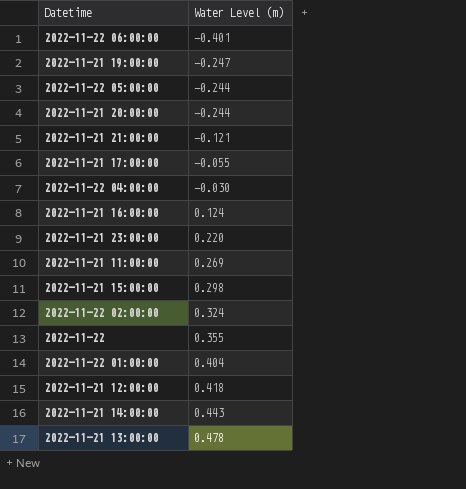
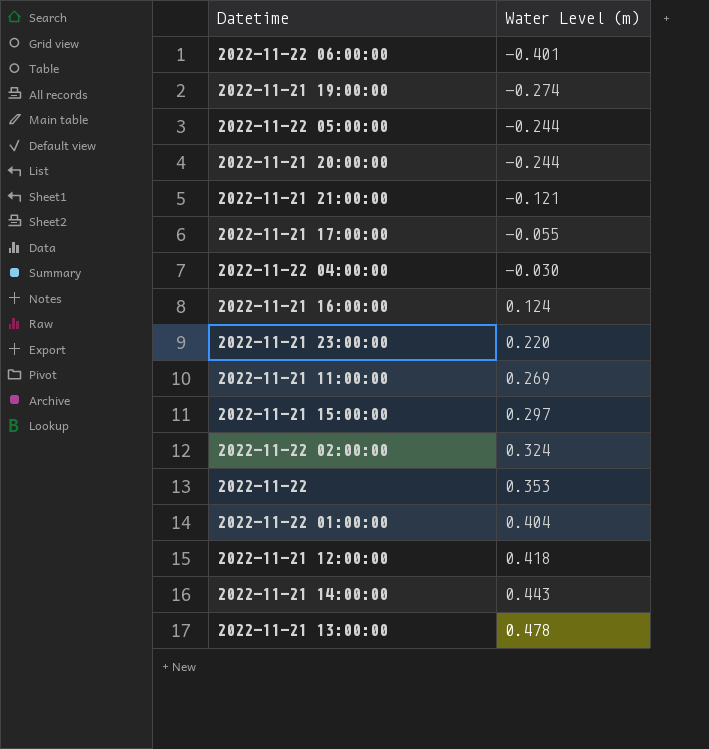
2022-11-21 19:00:00 | Water Level (m): -0.247 -> -0.274
2022-11-21 15:00:00 | Water Level (m): 0.298 -> 0.297
2022-11-22 | Water Level (m): 0.355 -> 0.353

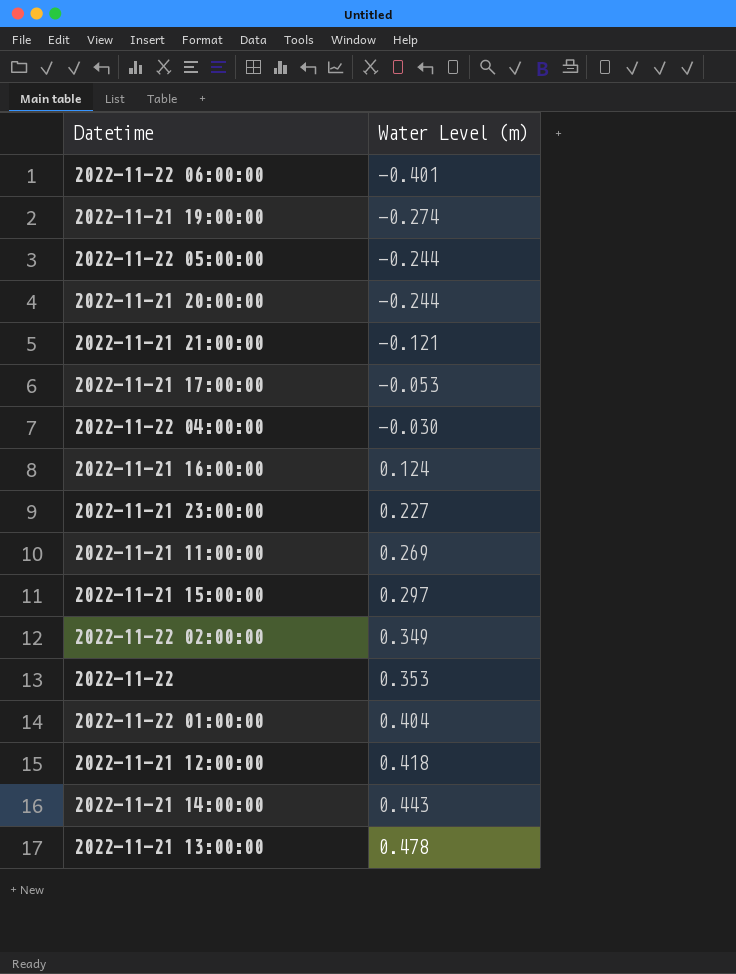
2022-11-21 17:00:00 | Water Level (m): -0.055 -> -0.053
2022-11-21 23:00:00 | Water Level (m): 0.220 -> 0.227
2022-11-22 02:00:00 | Water Level (m): 0.324 -> 0.349

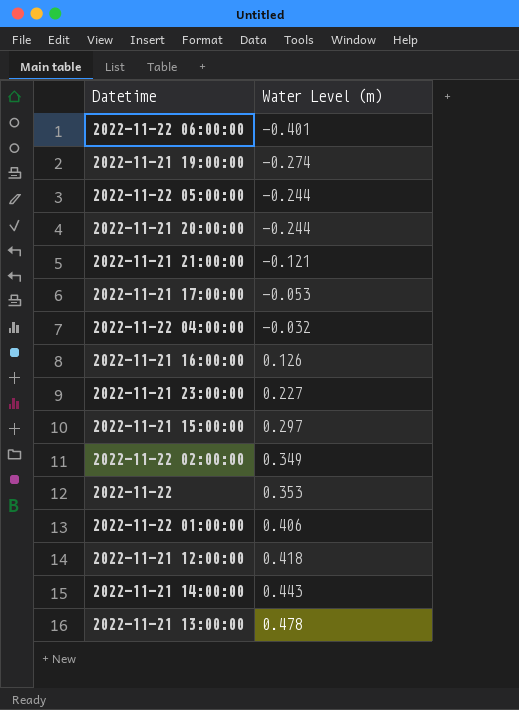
row 2022-11-21 11:00:00: 0.269 -> none
2022-11-22 04:00:00 | Water Level (m): -0.030 -> -0.032
2022-11-21 16:00:00 | Water Level (m): 0.124 -> 0.126
2022-11-22 01:00:00 | Water Level (m): 0.404 -> 0.406

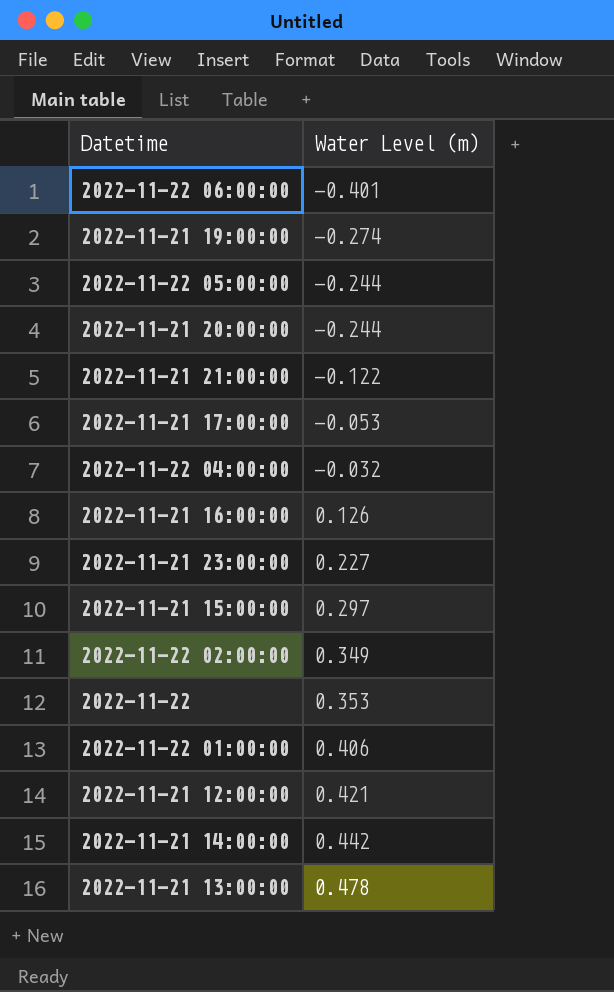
2022-11-21 21:00:00 | Water Level (m): -0.121 -> -0.122
2022-11-21 12:00:00 | Water Level (m): 0.418 -> 0.421
2022-11-21 14:00:00 | Water Level (m): 0.443 -> 0.442

